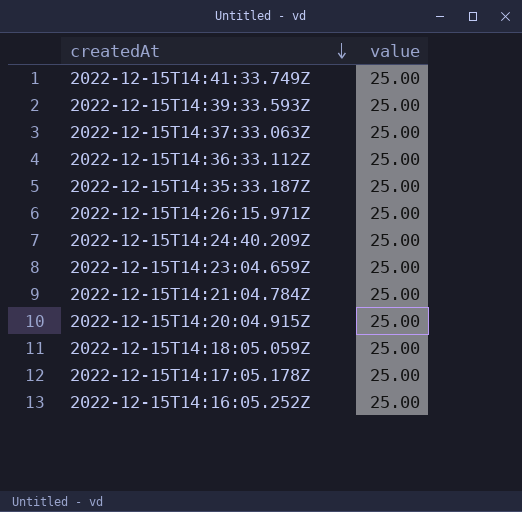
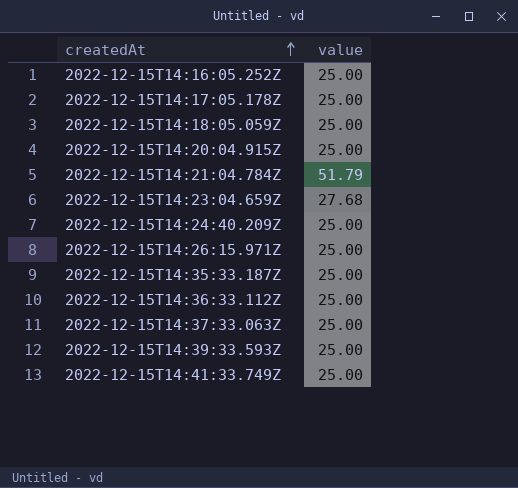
row order: createdAt descending -> createdAt ascending
2022-12-15T14:21:04.784Z | value: 25.00 -> 51.79
2022-12-15T14:23:04.659Z | value: 25.00 -> 27.68

